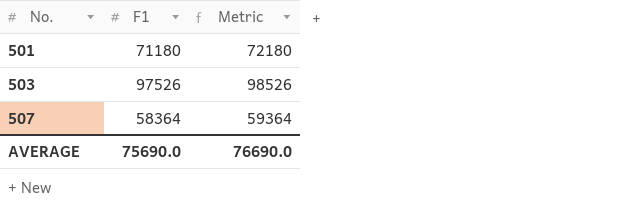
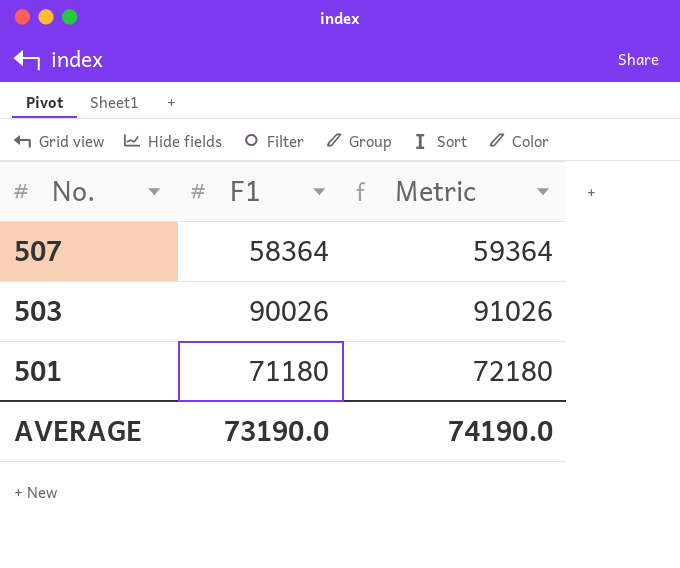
row order: No. ascending -> No. descending
503 | F1: 97526 -> 90026
503 | Metric: 98526 -> 91026
AVERAGE | F1: 75690.0 -> 73190.0
AVERAGE | Metric: 76690.0 -> 74190.0

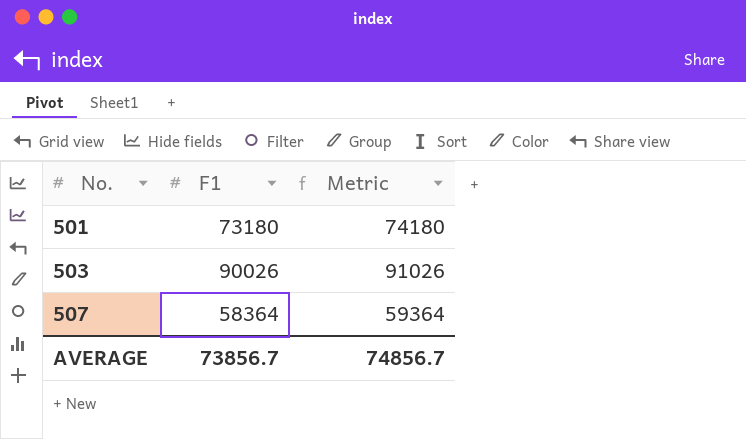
row order: No. descending -> No. ascending
501 | F1: 71180 -> 73180
501 | Metric: 72180 -> 74180
AVERAGE | F1: 73190.0 -> 73856.7
AVERAGE | Metric: 74190.0 -> 74856.7

